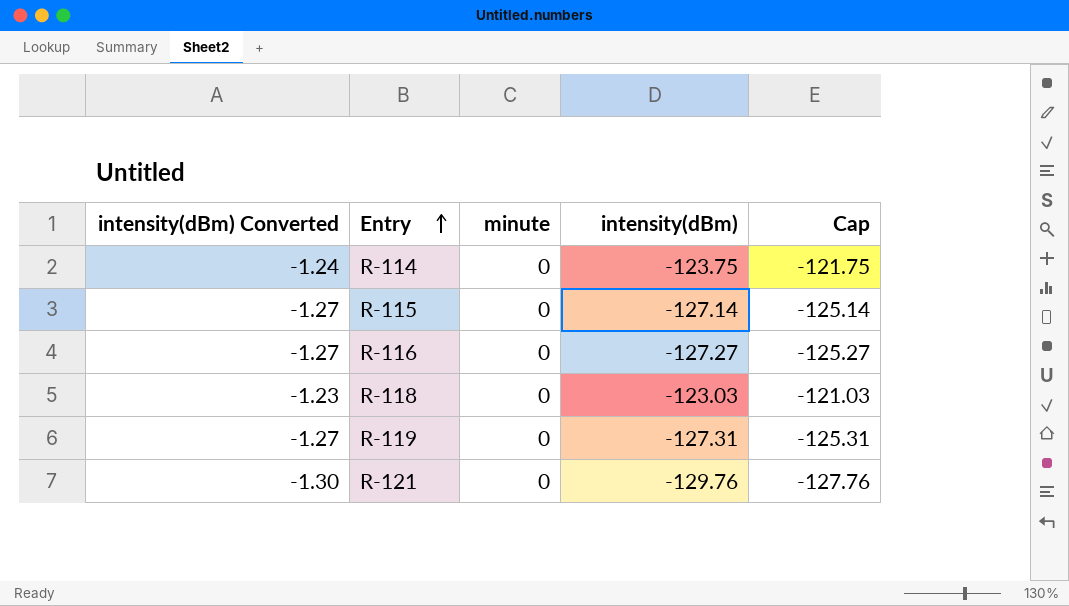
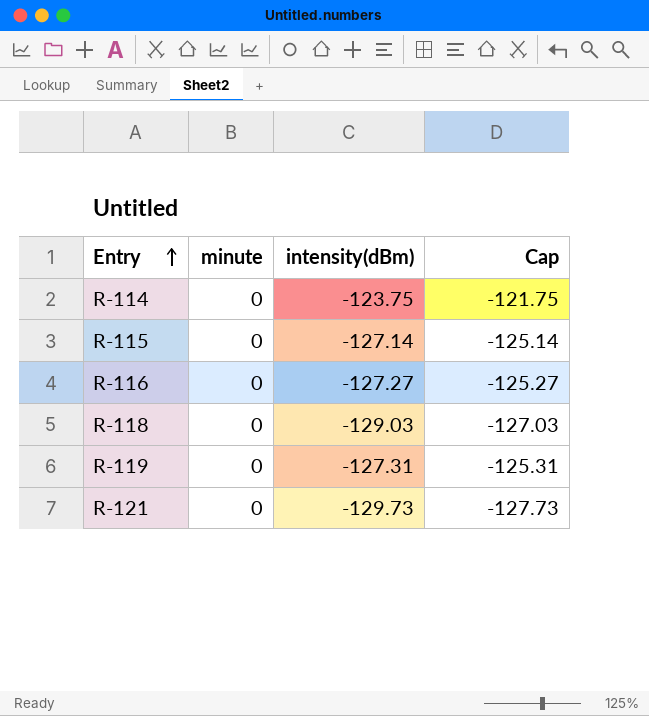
column intensity(dBm) Converted | formula: [intensity(dBm)] * 0.01 -> none
R-118 | intensity(dBm): -123.03 -> -129.03
R-118 | Cap: -121.03 -> -127.03
R-121 | intensity(dBm): -129.76 -> -129.73
R-121 | Cap: -127.76 -> -127.73

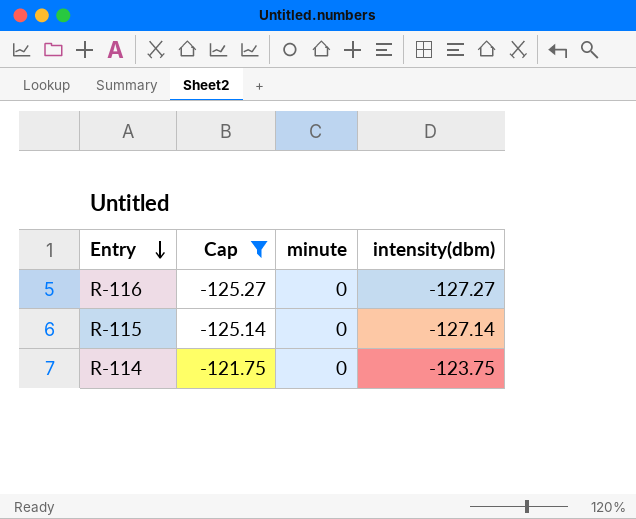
filter: none -> Cap >= -125.27
row order: Entry ascending -> Entry descending
column Cap | position: 4 -> 2
column name: intensity(dBm) -> intensity(dbm)

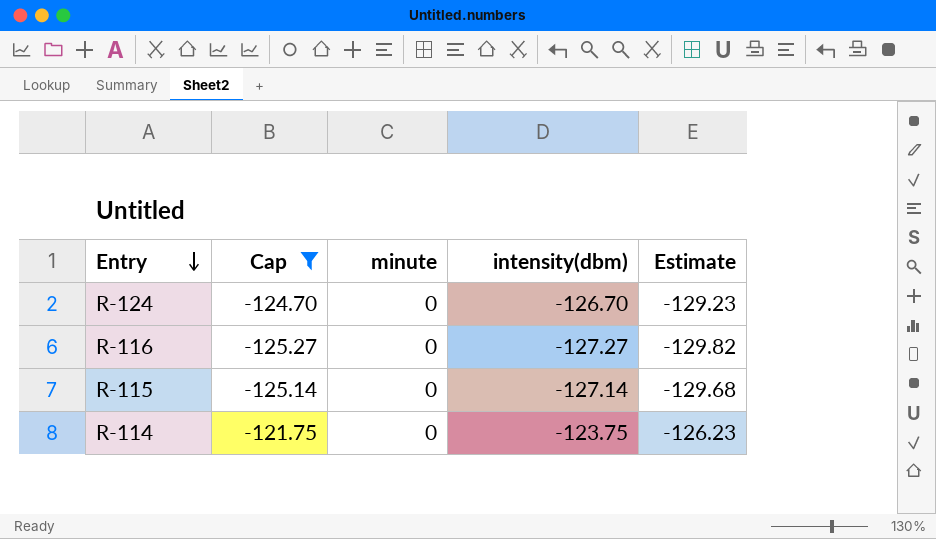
column Estimate | formula: none -> [intensity(dbm)] * 1.02
row R-124: none -> -124.70 | 0 | -126.70 | -129.23

